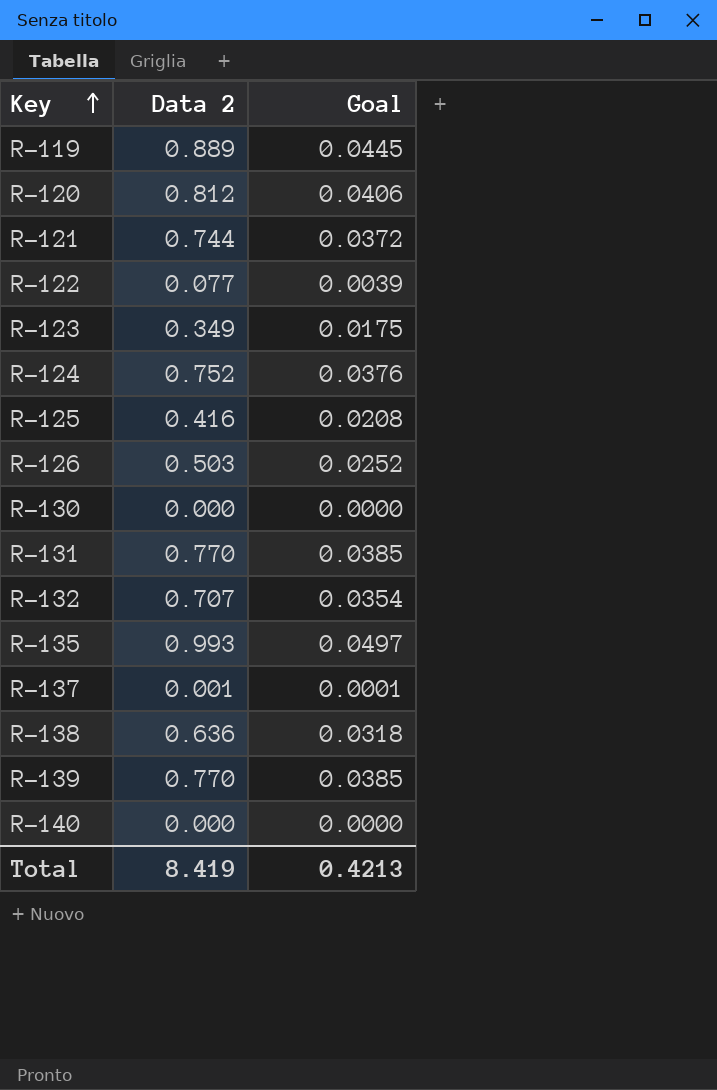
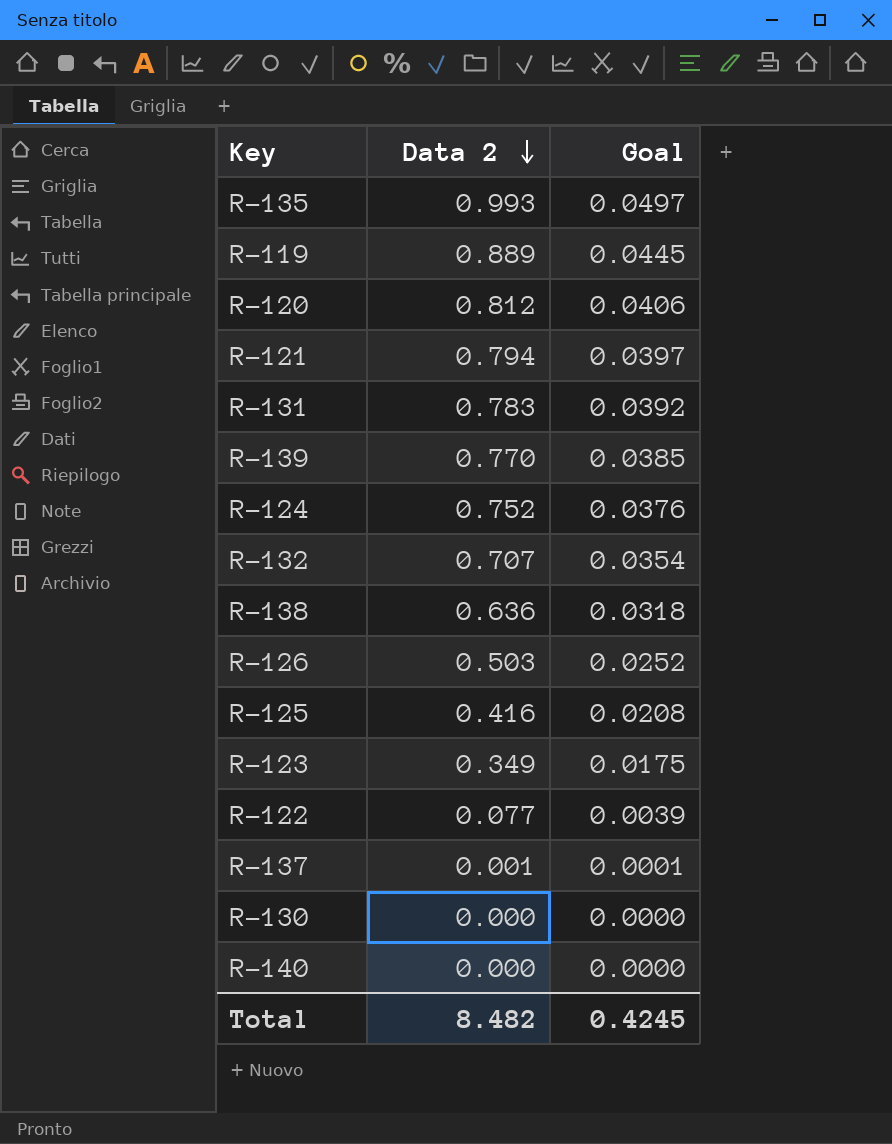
row order: Key ascending -> Data 2 descending
R-121 | Data 2: 0.744 -> 0.794
R-121 | Goal: 0.0372 -> 0.0397
R-131 | Data 2: 0.770 -> 0.783
R-131 | Goal: 0.0385 -> 0.0392
Total | Data 2: 8.419 -> 8.482
Total | Goal: 0.4213 -> 0.4245

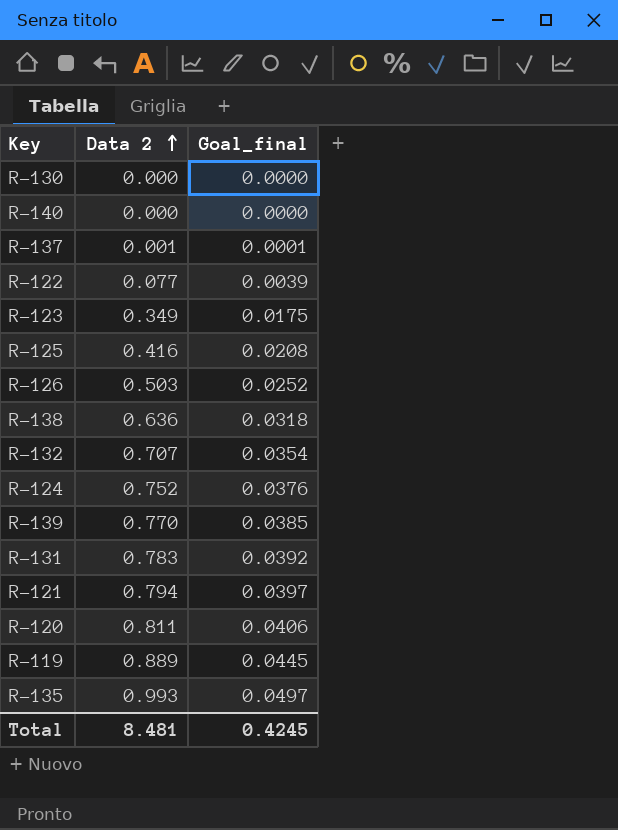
row order: Data 2 descending -> Data 2 ascending
column name: Goal -> Goal_final
R-120 | Data 2: 0.812 -> 0.811
Total | Data 2: 8.482 -> 8.481

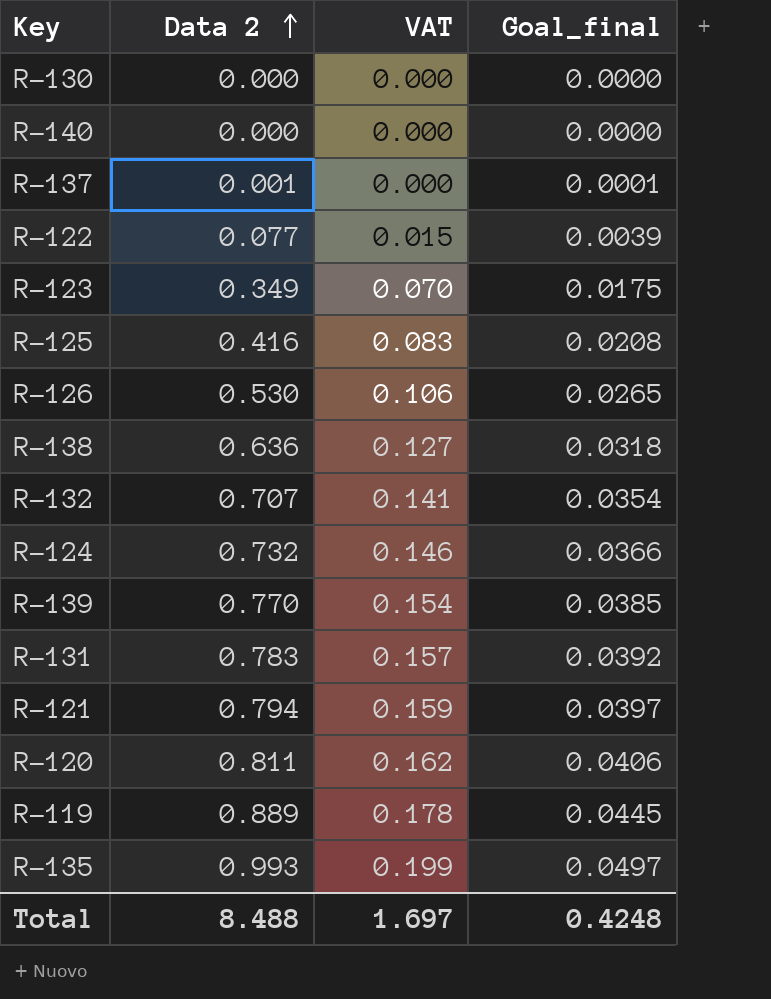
column VAT | formula: none -> [Data 2] * 0.2
R-126 | Data 2: 0.503 -> 0.530
R-126 | Goal_final: 0.0252 -> 0.0265
R-124 | Data 2: 0.752 -> 0.732
R-124 | Goal_final: 0.0376 -> 0.0366
Total | Data 2: 8.481 -> 8.488
Total | Goal_final: 0.4245 -> 0.4248

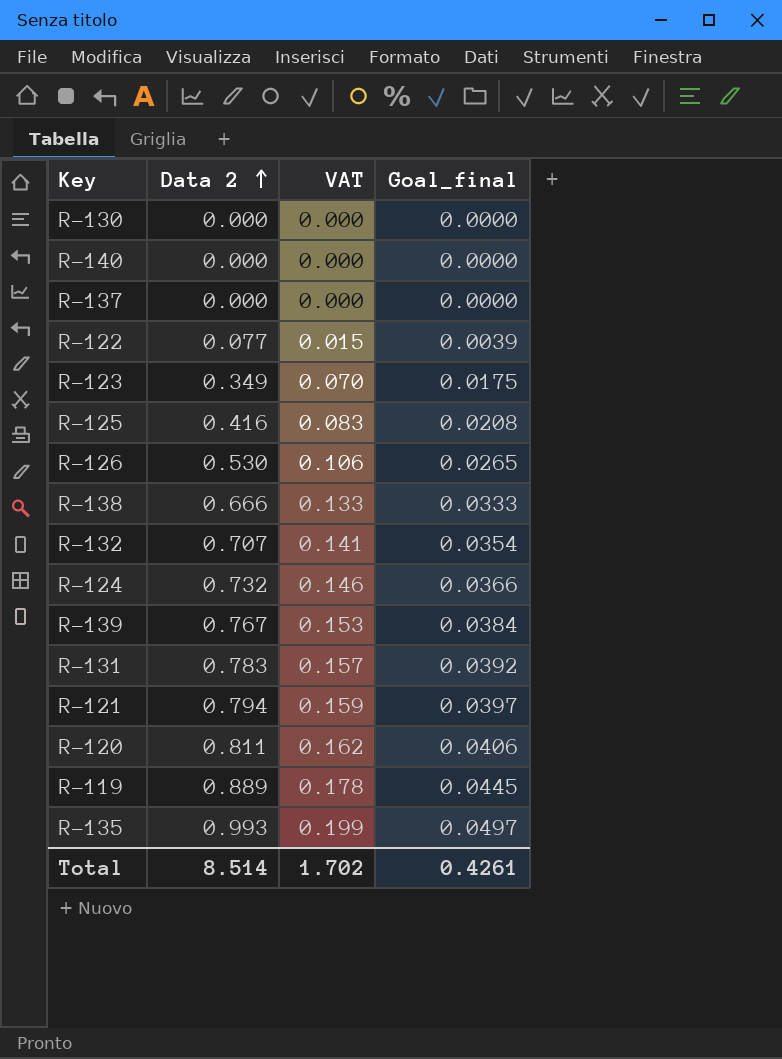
R-137 | Data 2: 0.001 -> 0.000
R-137 | Goal_final: 0.0001 -> 0.0000
R-138 | Data 2: 0.636 -> 0.666
R-138 | VAT: 0.127 -> 0.133
R-138 | Goal_final: 0.0318 -> 0.0333
R-139 | Data 2: 0.770 -> 0.767
R-139 | VAT: 0.154 -> 0.153
R-139 | Goal_final: 0.0385 -> 0.0384
Total | Data 2: 8.488 -> 8.514
Total | VAT: 1.697 -> 1.702
Total | Goal_final: 0.4248 -> 0.4261

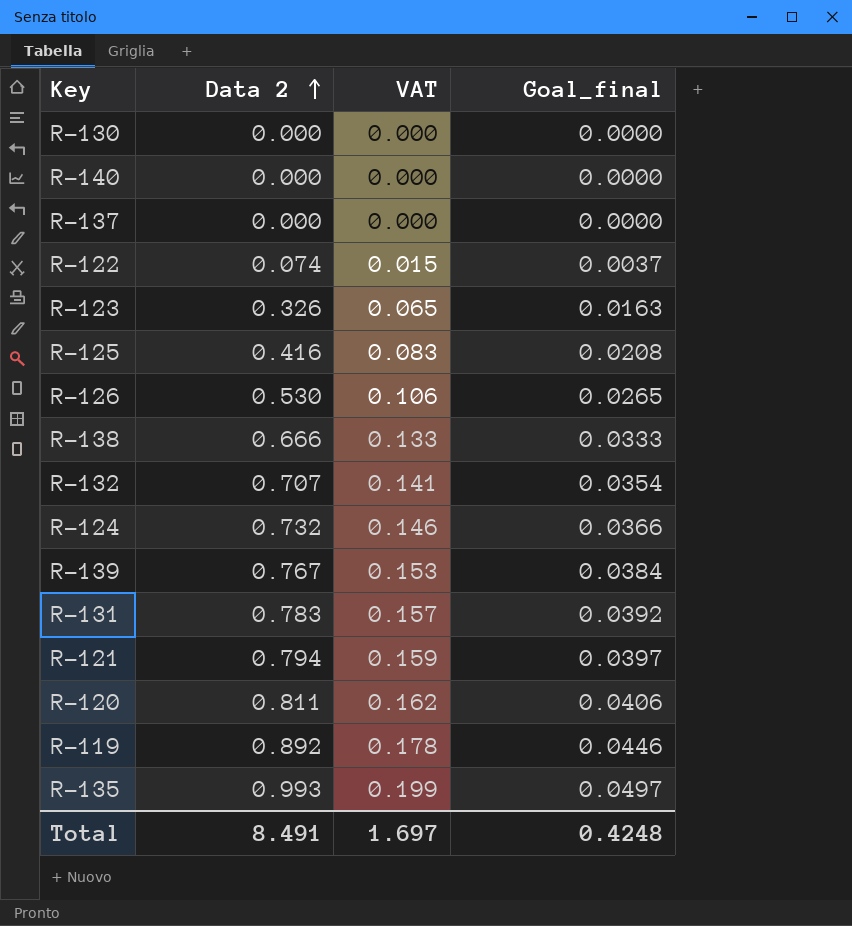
R-122 | Data 2: 0.077 -> 0.074
R-122 | Goal_final: 0.0039 -> 0.0037
R-123 | Data 2: 0.349 -> 0.326
R-123 | VAT: 0.070 -> 0.065
R-123 | Goal_final: 0.0175 -> 0.0163
R-119 | Data 2: 0.889 -> 0.892
R-119 | Goal_final: 0.0445 -> 0.0446
Total | Data 2: 8.514 -> 8.491
Total | VAT: 1.702 -> 1.697
Total | Goal_final: 0.4261 -> 0.4248

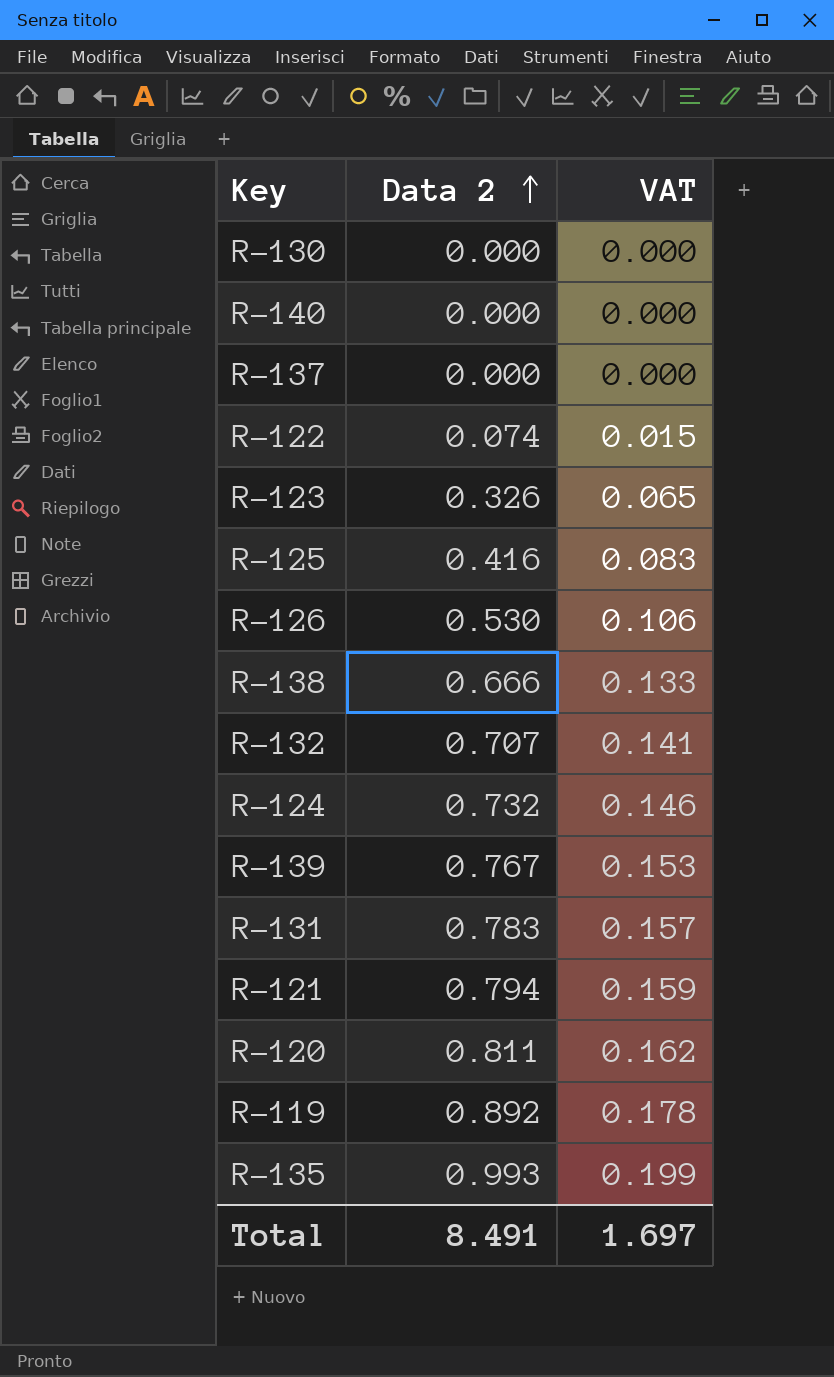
column Goal_final | formula: [Data 2] * 0.05 -> none

